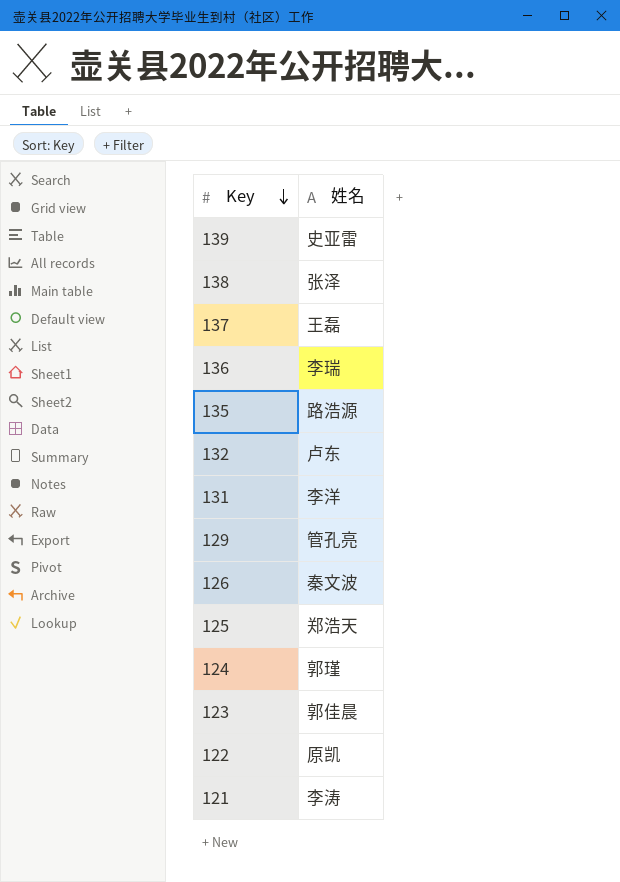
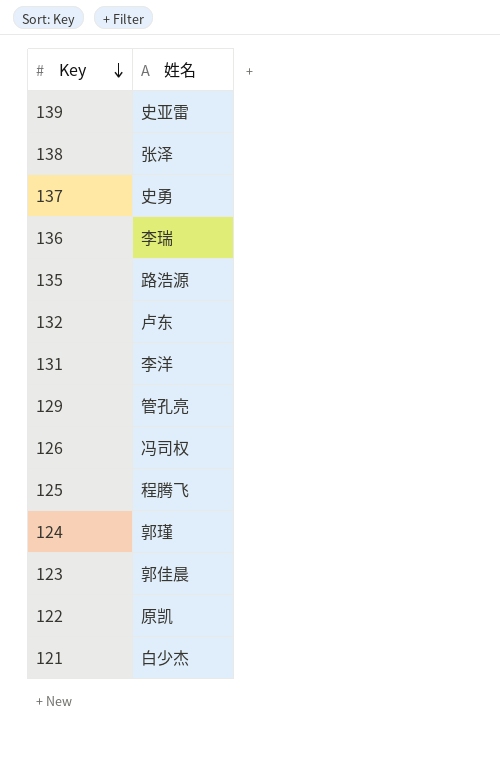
137 | 姓名: 王磊 -> 史勇
126 | 姓名: 秦文波 -> 冯司权
125 | 姓名: 郑浩天 -> 程腾飞
121 | 姓名: 李涛 -> 白少杰

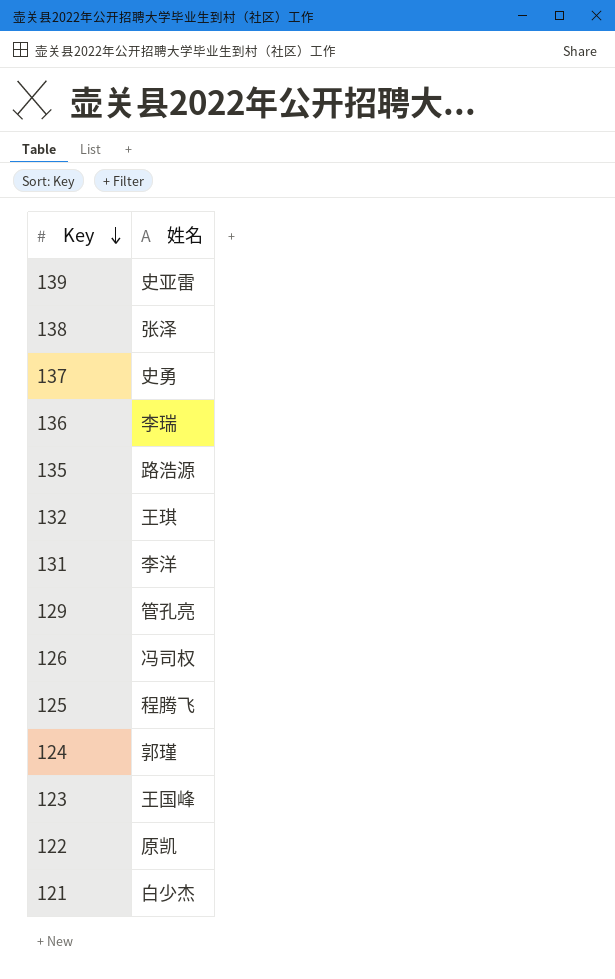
132 | 姓名: 卢东 -> 王琪
123 | 姓名: 郭佳晨 -> 王国峰

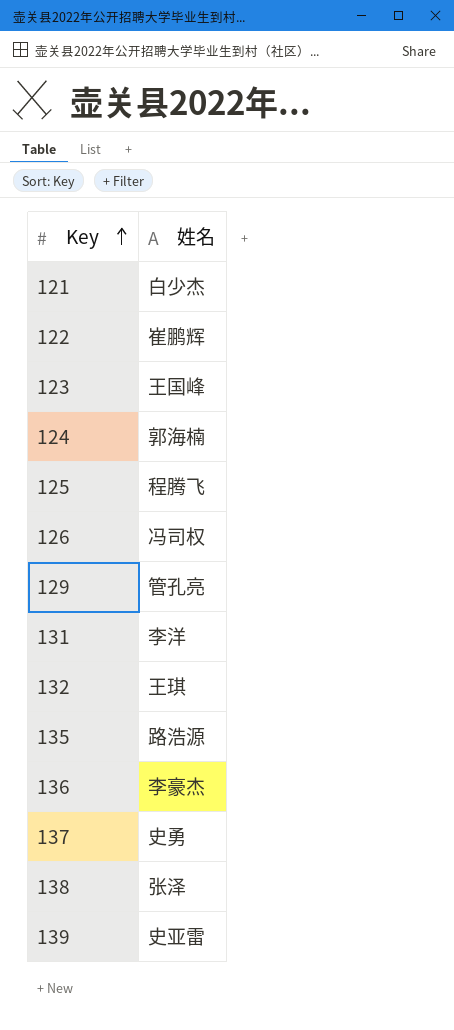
row order: Key descending -> Key ascending
122 | 姓名: 原凯 -> 崔鹏辉
124 | 姓名: 郭瑾 -> 郭海楠
136 | 姓名: 李瑞 -> 李豪杰

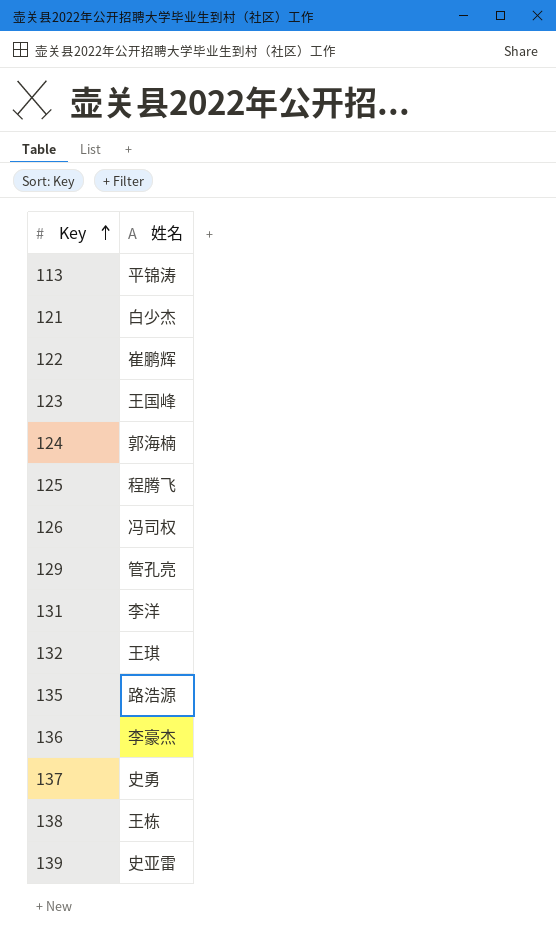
row 113: none -> 平锦涛
138 | 姓名: 张泽 -> 王栋

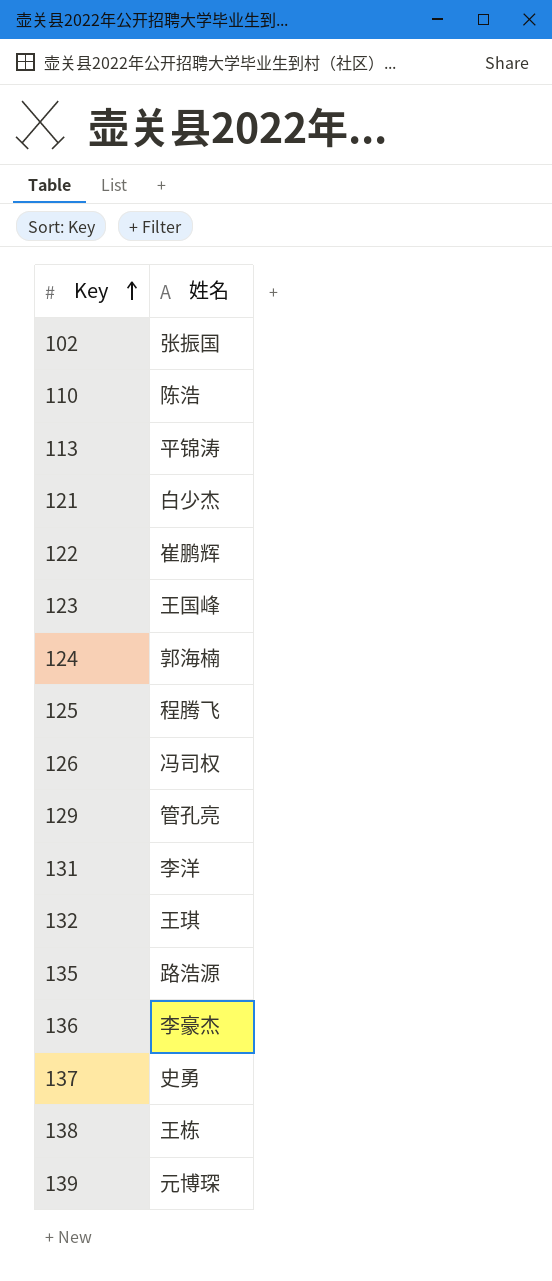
row 102: none -> 张振国
row 110: none -> 陈浩
139 | 姓名: 史亚雷 -> 元博琛

